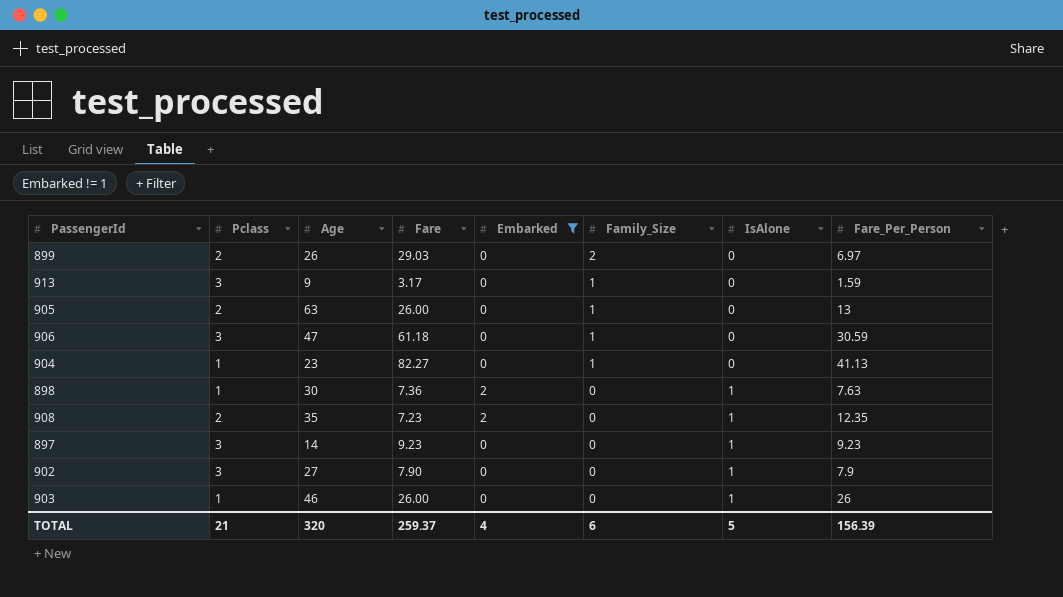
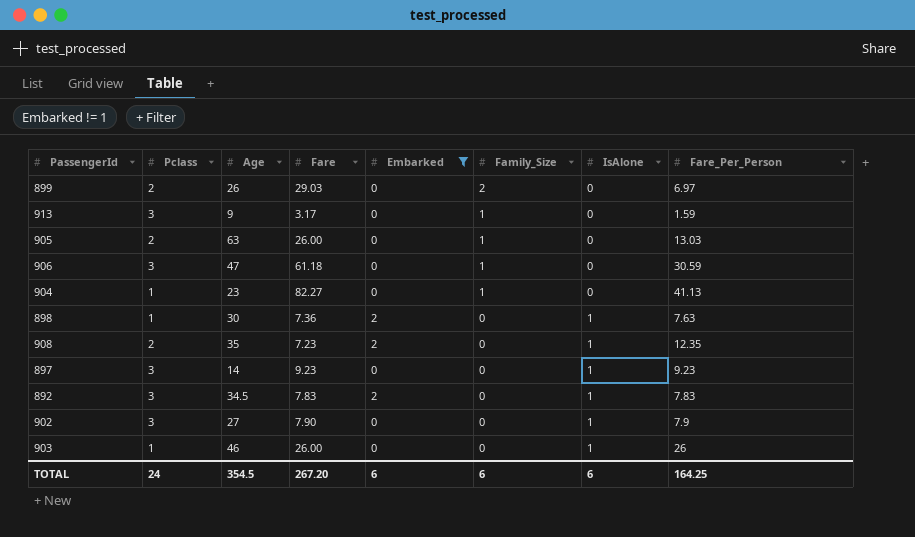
905 | Fare_Per_Person: 13 -> 13.03
row 892: none -> 3 | 34.5 | 7.83 | 2 | 0 | 1 | 7.83
TOTAL | Pclass: 21 -> 24
TOTAL | Age: 320 -> 354.5
TOTAL | Fare: 259.37 -> 267.20
TOTAL | Embarked: 4 -> 6
TOTAL | IsAlone: 5 -> 6
TOTAL | Fare_Per_Person: 156.39 -> 164.25

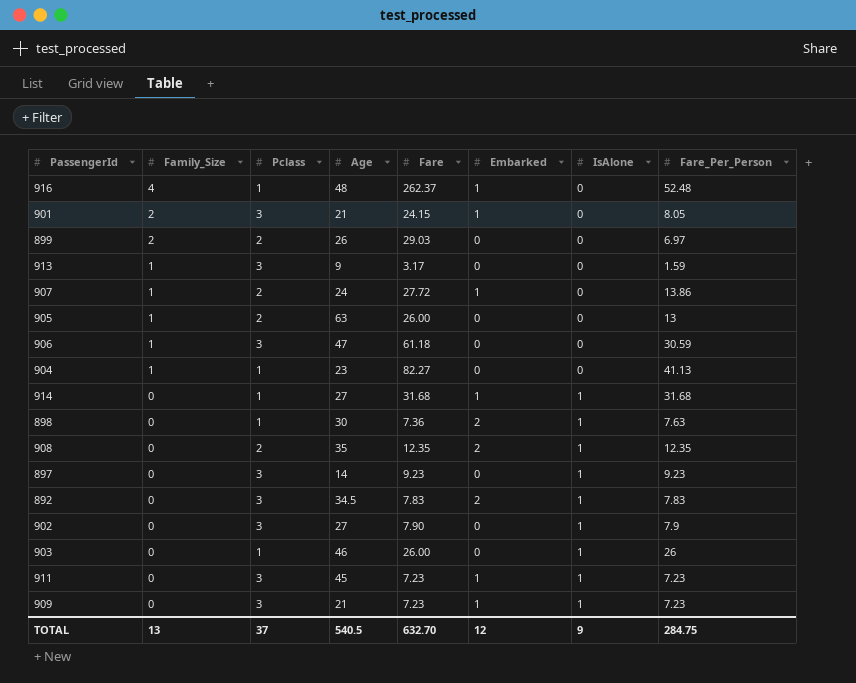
filter: Embarked != 1 -> none
column Family_Size | position: 6 -> 2
905 | Fare_Per_Person: 13.03 -> 13
908 | Fare: 7.23 -> 12.35
TOTAL | Family_Size: 6 -> 13
TOTAL | Pclass: 24 -> 37
TOTAL | Age: 354.5 -> 540.5
TOTAL | Fare: 267.20 -> 632.70
TOTAL | Embarked: 6 -> 12
TOTAL | IsAlone: 6 -> 9
TOTAL | Fare_Per_Person: 164.25 -> 284.75

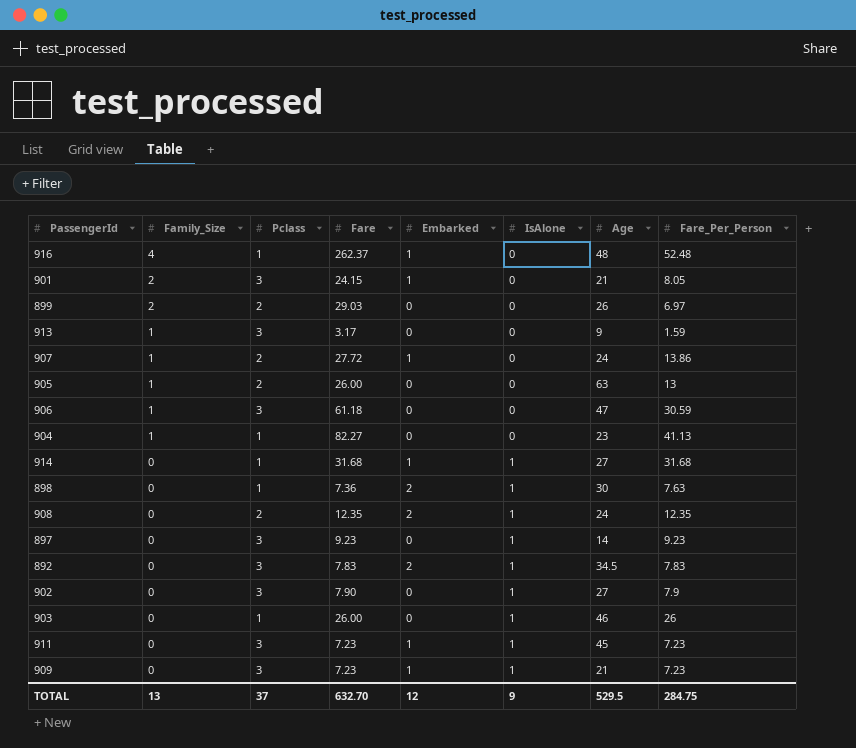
column Age | position: 4 -> 7
908 | Age: 35 -> 24
TOTAL | Age: 540.5 -> 529.5

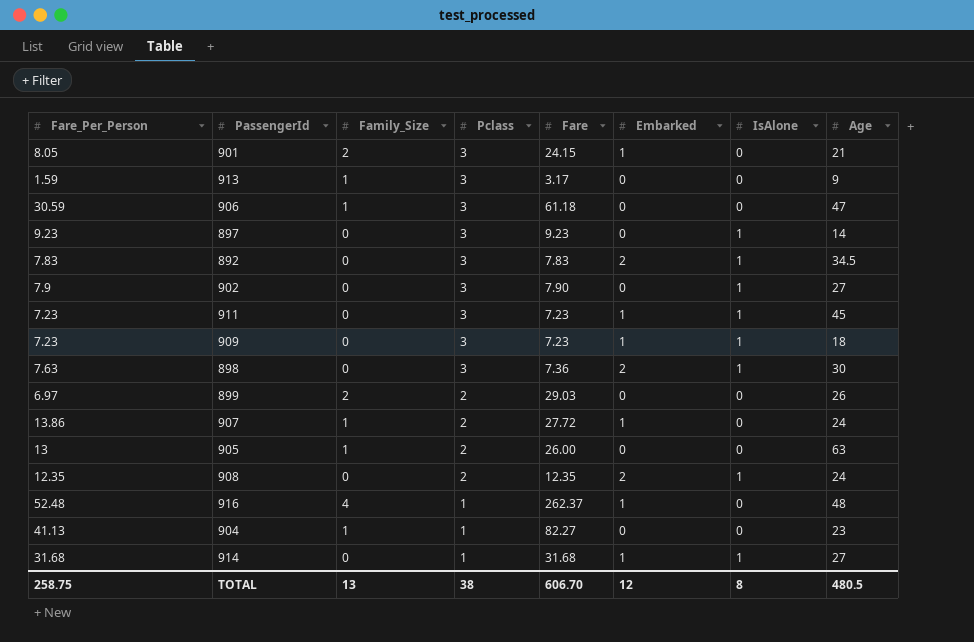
row order: Family_Size descending -> Pclass descending
column Fare_Per_Person | position: 8 -> 1
row 903: 0 | 1 | 26.00 | 0 | 1 | 46 | 26 -> none
909 | Age: 21 -> 18
898 | Pclass: 1 -> 3
TOTAL | Fare_Per_Person: 284.75 -> 258.75
TOTAL | Pclass: 37 -> 38
TOTAL | Fare: 632.70 -> 606.70
TOTAL | IsAlone: 9 -> 8
TOTAL | Age: 529.5 -> 480.5

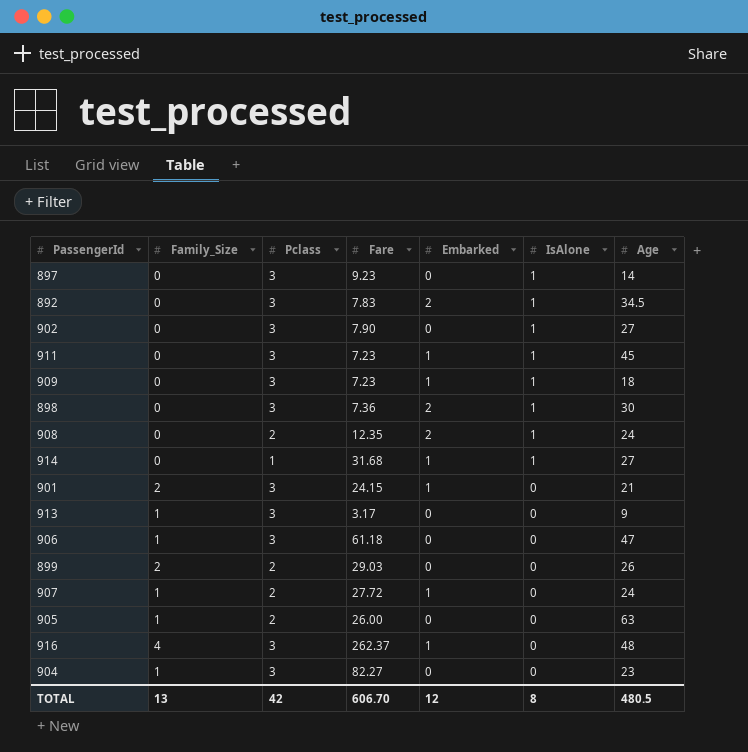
row order: Pclass descending -> IsAlone descending
column Fare_Per_Person | position: 1 -> none
916 | Pclass: 1 -> 3
904 | Pclass: 1 -> 3
TOTAL | Pclass: 38 -> 42

